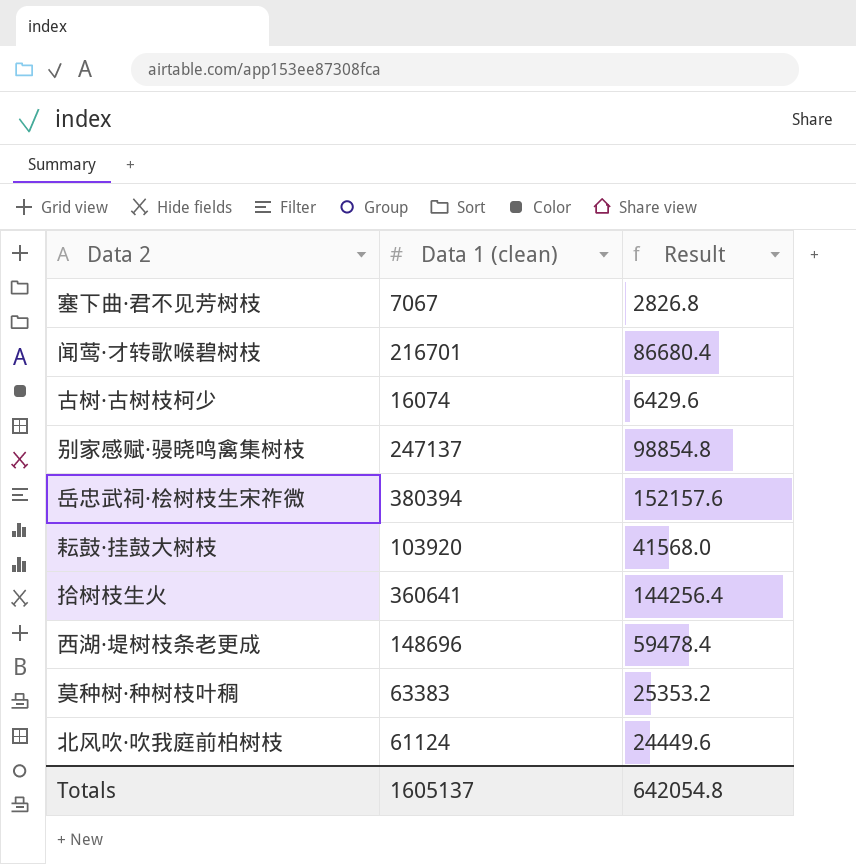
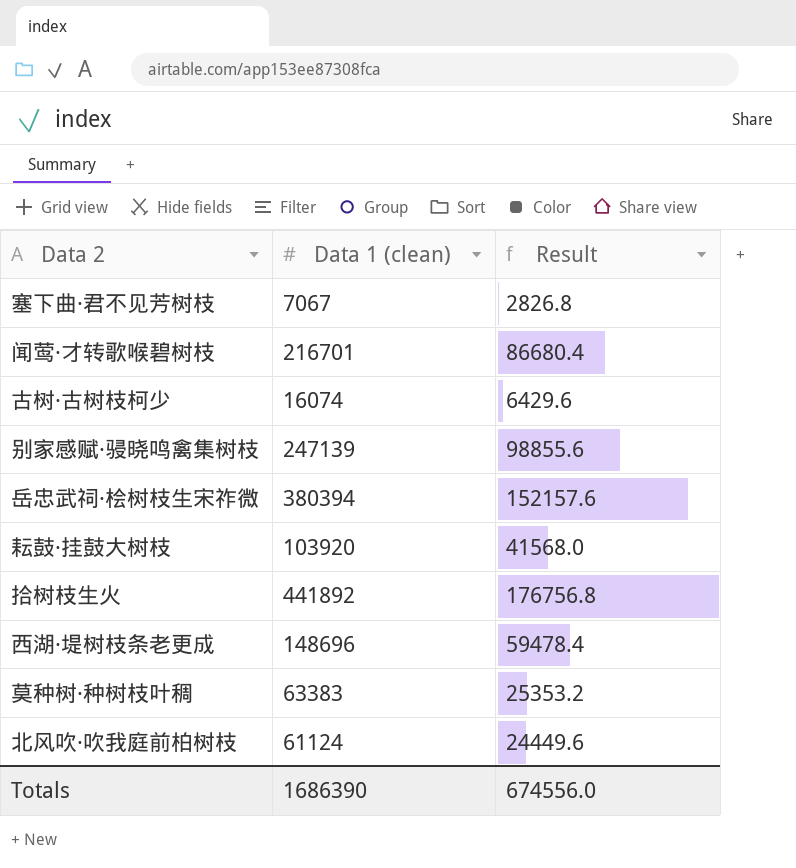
别家感赋·骎晓鸣禽集树枝 | Data 1 (clean): 247137 -> 247139
别家感赋·骎晓鸣禽集树枝 | Result: 98854.8 -> 98855.6
拾树枝生火 | Data 1 (clean): 360641 -> 441892
拾树枝生火 | Result: 144256.4 -> 176756.8
Totals | Data 1 (clean): 1605137 -> 1686390
Totals | Result: 642054.8 -> 674556.0

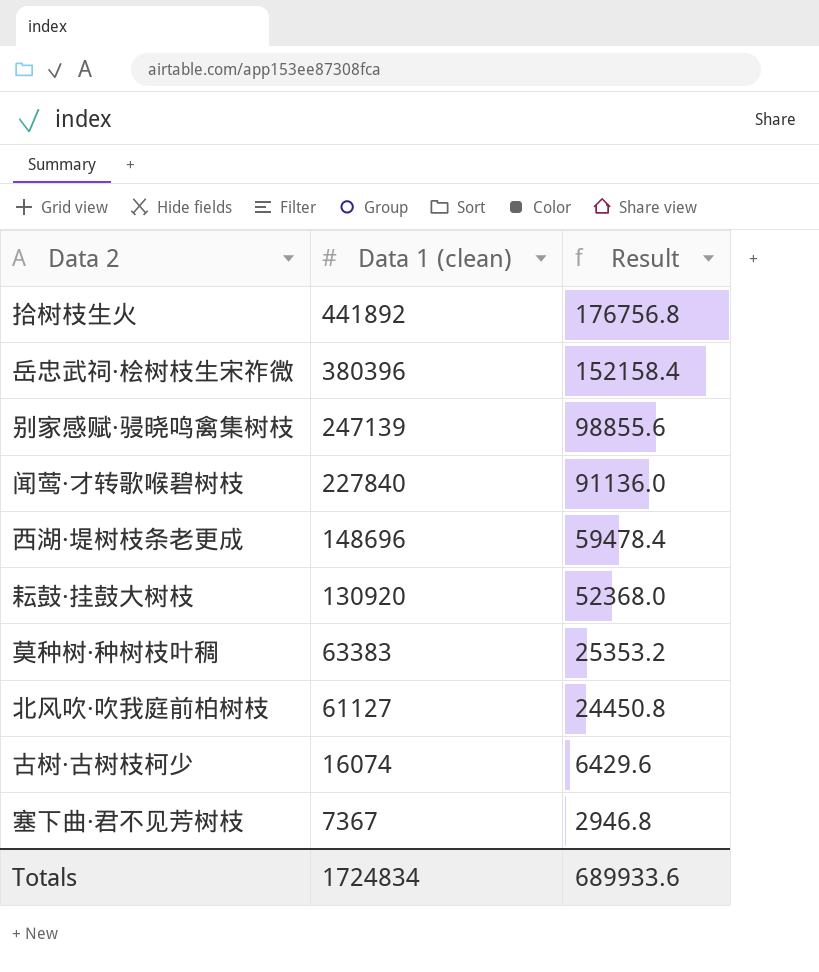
row order: none -> Data 1 (clean) descending
岳忠武祠·桧树枝生宋祚微 | Data 1 (clean): 380394 -> 380396
岳忠武祠·桧树枝生宋祚微 | Result: 152157.6 -> 152158.4
闻莺·才转歌喉碧树枝 | Data 1 (clean): 216701 -> 227840
闻莺·才转歌喉碧树枝 | Result: 86680.4 -> 91136.0
耘鼓·挂鼓大树枝 | Data 1 (clean): 103920 -> 130920
耘鼓·挂鼓大树枝 | Result: 41568.0 -> 52368.0
北风吹·吹我庭前柏树枝 | Data 1 (clean): 61124 -> 61127
北风吹·吹我庭前柏树枝 | Result: 24449.6 -> 24450.8
塞下曲·君不见芳树枝 | Data 1 (clean): 7067 -> 7367
塞下曲·君不见芳树枝 | Result: 2826.8 -> 2946.8
Totals | Data 1 (clean): 1686390 -> 1724834
Totals | Result: 674556.0 -> 689933.6

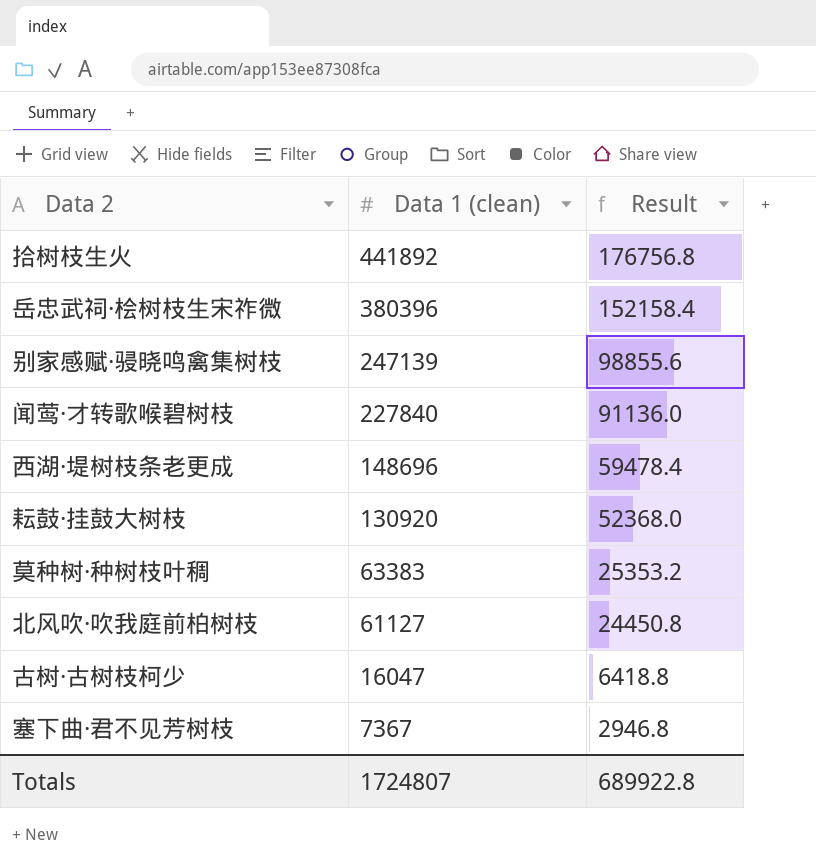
古树·古树枝柯少 | Data 1 (clean): 16074 -> 16047
古树·古树枝柯少 | Result: 6429.6 -> 6418.8
Totals | Data 1 (clean): 1724834 -> 1724807
Totals | Result: 689933.6 -> 689922.8

